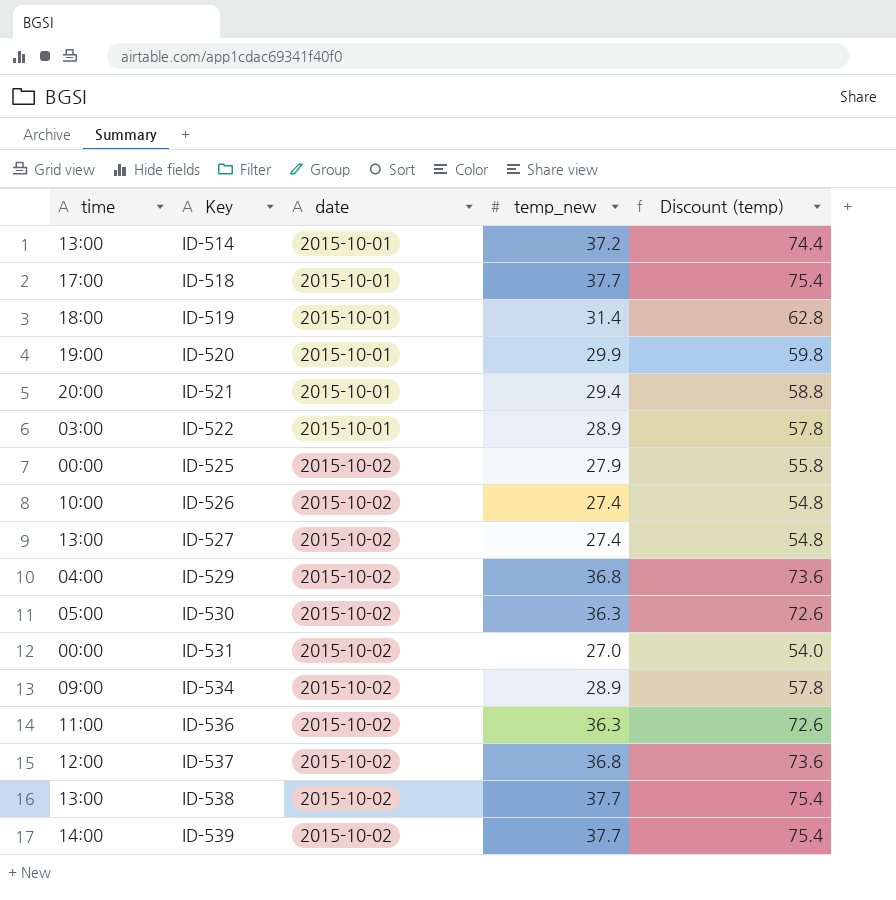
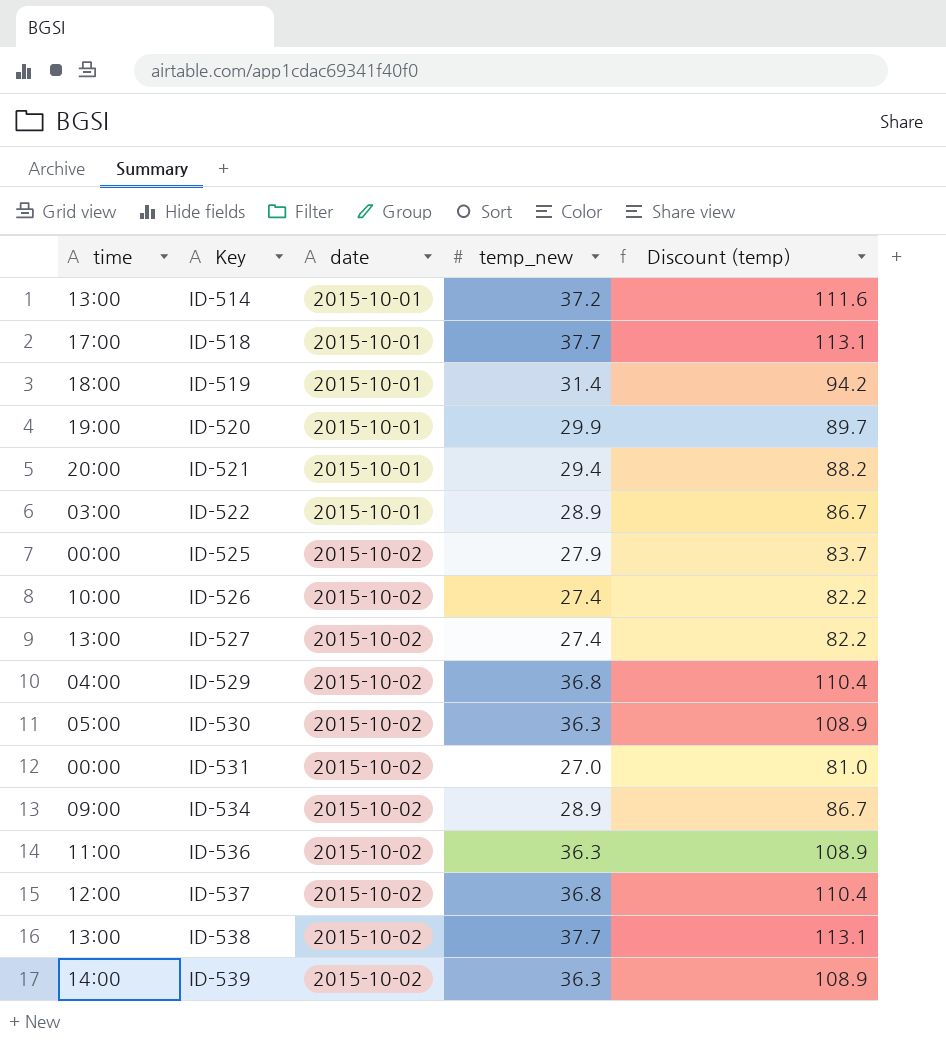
column Discount (temp) | formula: [temp_new] * 2 -> [temp_new] * 3
ID-539 | temp_new: 37.7 -> 36.3

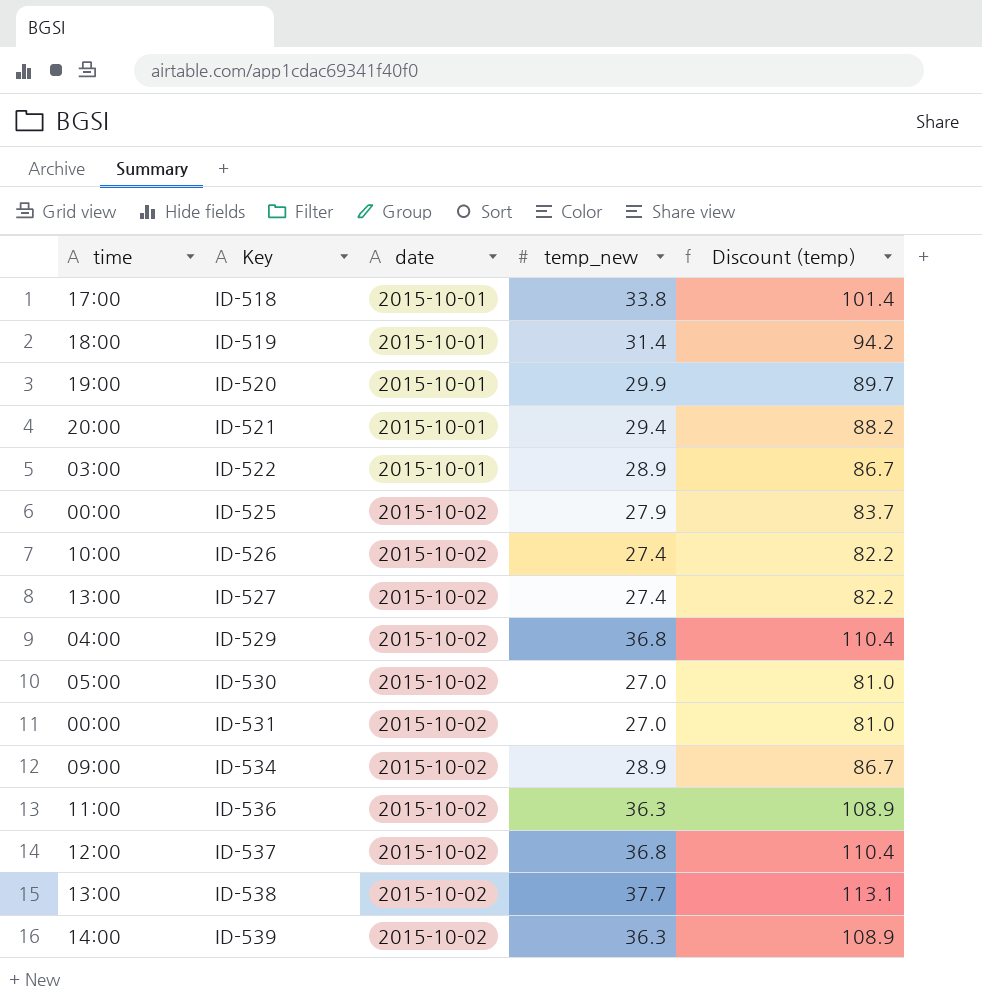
row ID-514: 13:00 | 2015-10-01 | 37.2 | 111.6 -> none
ID-518 | temp_new: 37.7 -> 33.8
ID-518 | Discount (temp): 113.1 -> 101.4
ID-530 | temp_new: 36.3 -> 27.0
ID-530 | Discount (temp): 108.9 -> 81.0

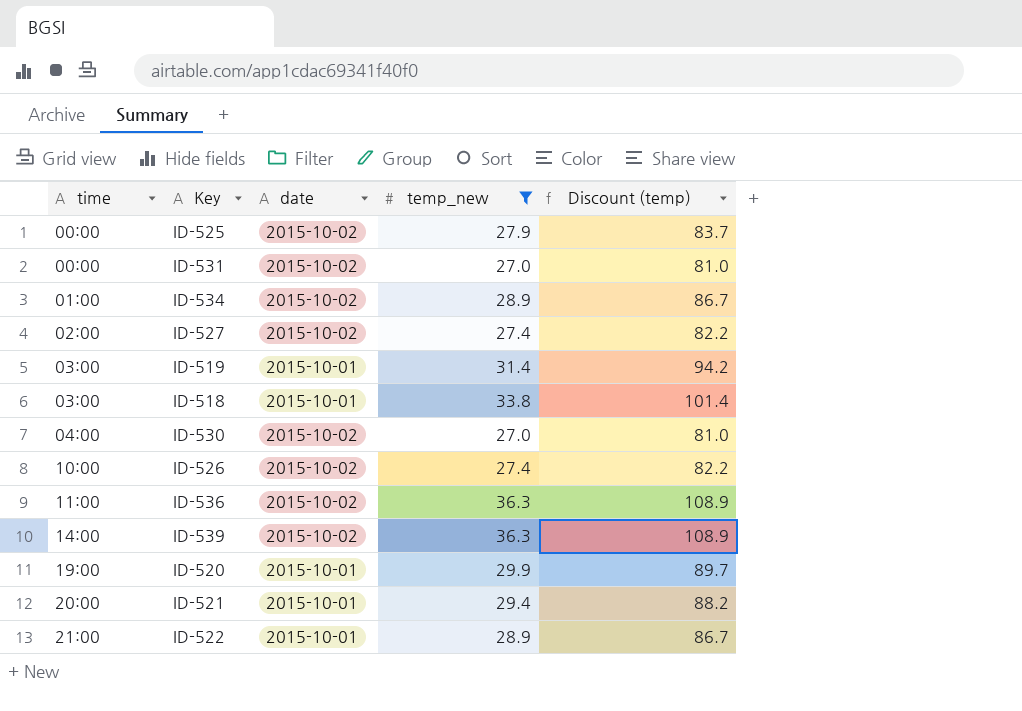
filter: none -> temp_new <= 36.3
row order: Key ascending -> time ascending
ID-534 | time: 09:00 -> 01:00
ID-527 | time: 13:00 -> 02:00
ID-519 | time: 18:00 -> 03:00
ID-518 | time: 17:00 -> 03:00
ID-530 | time: 05:00 -> 04:00
ID-522 | time: 03:00 -> 21:00

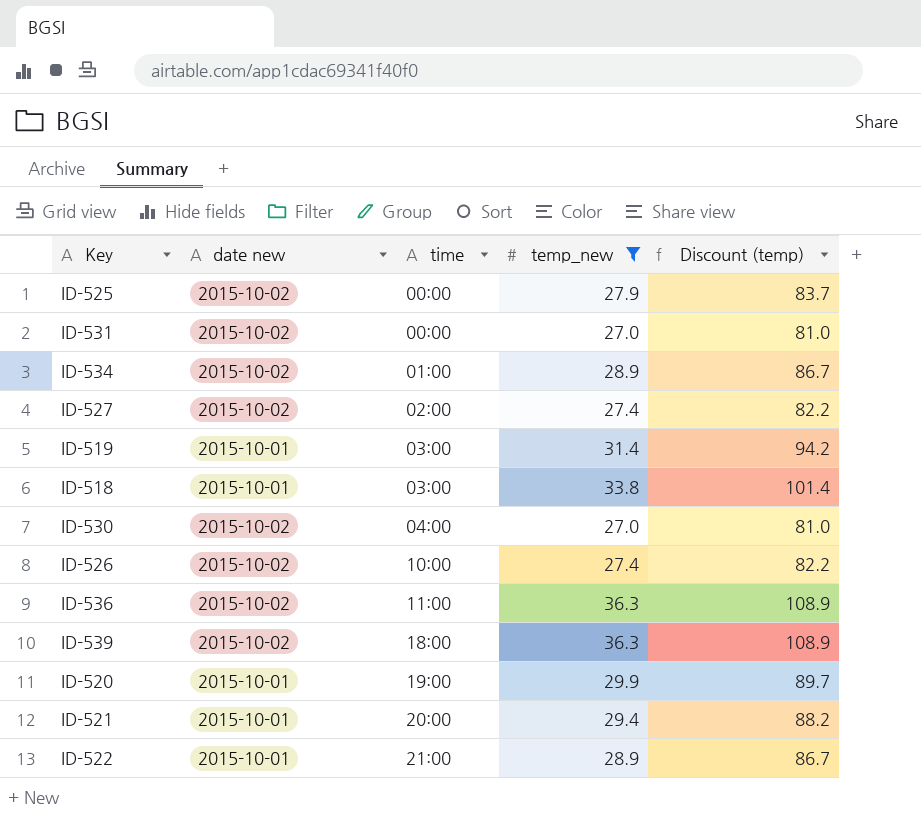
column name: date -> date new
column time | position: 1 -> 3
ID-539 | time: 14:00 -> 18:00

